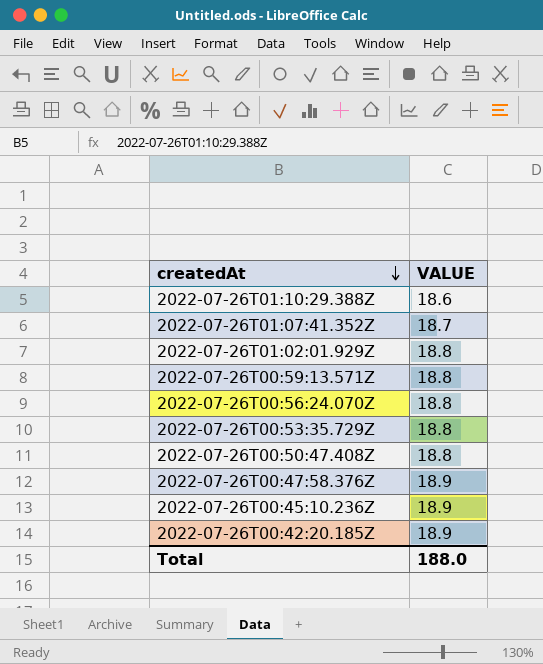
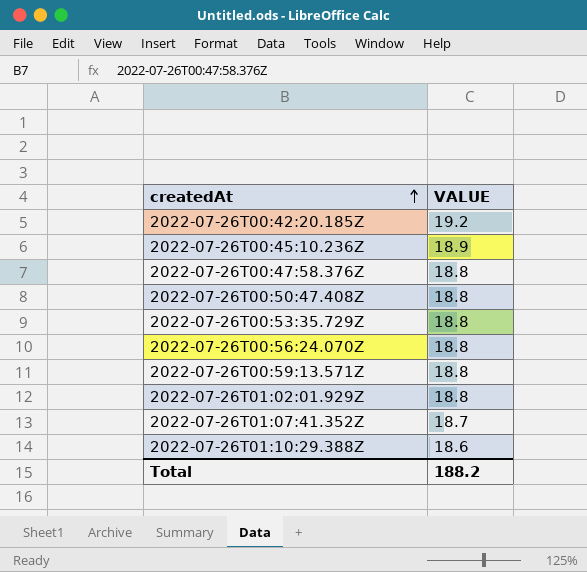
row order: createdAt descending -> createdAt ascending
2022-07-26T00:42:20.185Z | VALUE: 18.9 -> 19.2
2022-07-26T00:47:58.376Z | VALUE: 18.9 -> 18.8
Total | VALUE: 188.0 -> 188.2

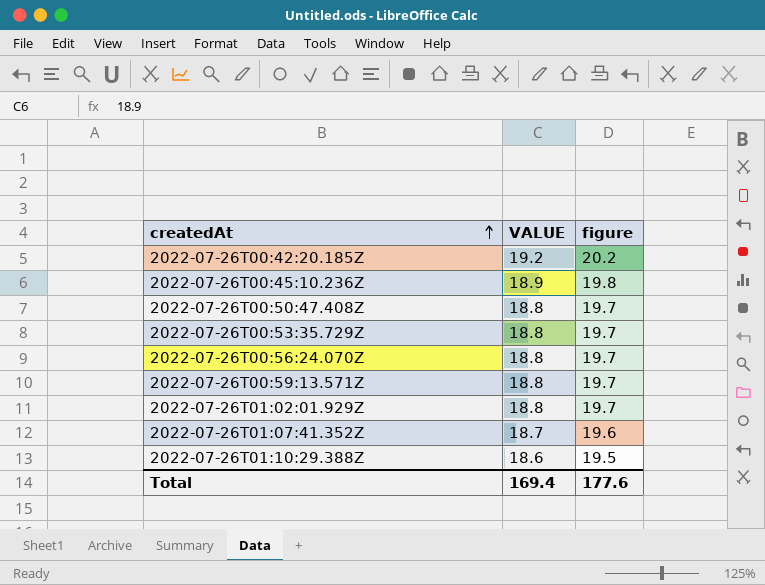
column figure | formula: none -> [VALUE] * 1.05
row 2022-07-26T00:47:58.376Z: 18.8 -> none
Total | VALUE: 188.2 -> 169.4

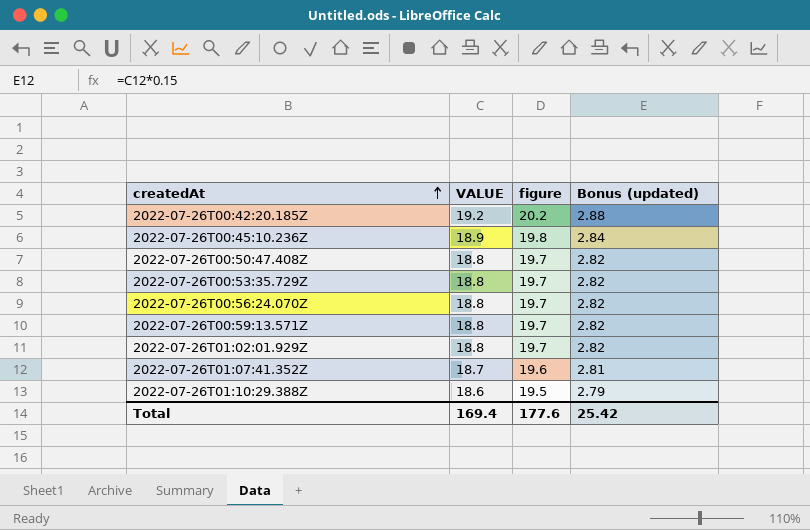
column Bonus (updated) | formula: none -> [VALUE] * 0.15

